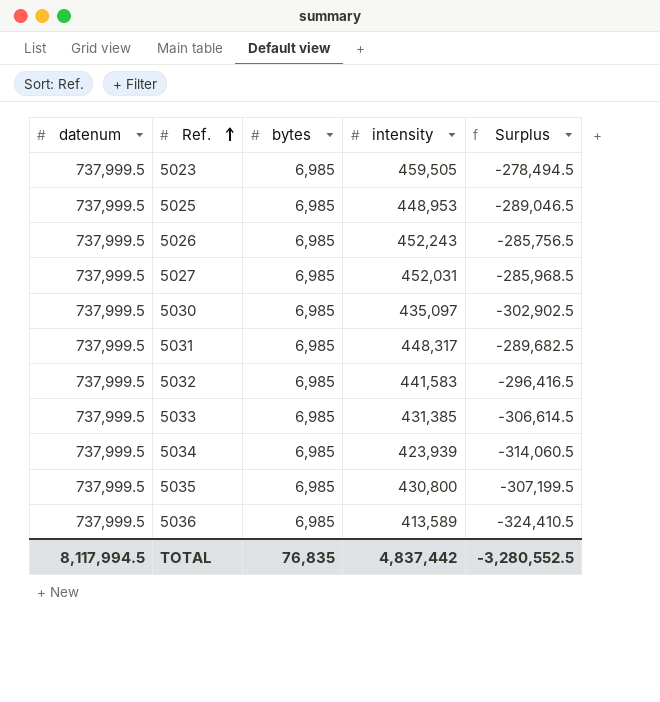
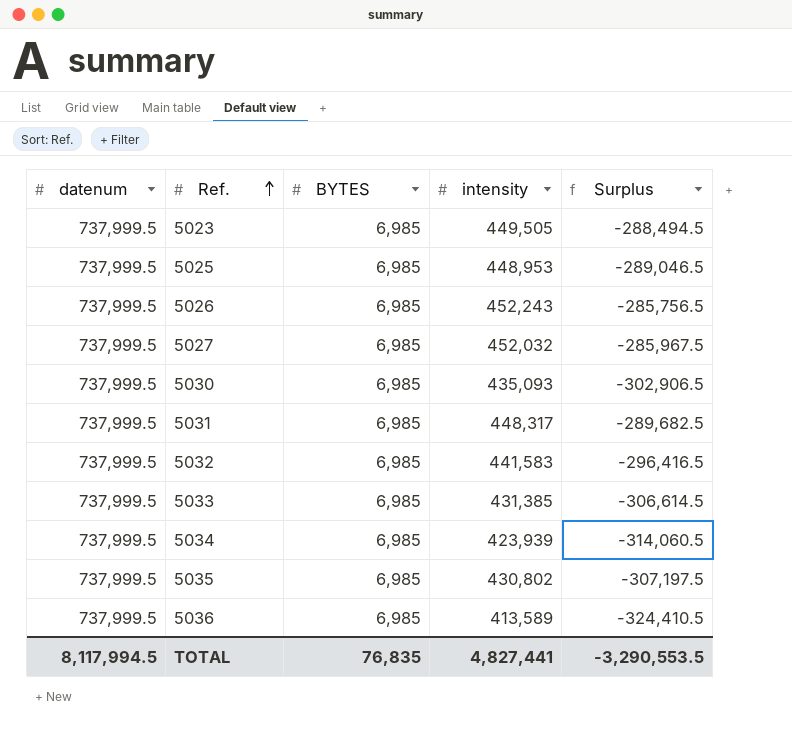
column name: bytes -> BYTES
5023 | intensity: 459,505 -> 449,505
5023 | Surplus: -278,494.5 -> -288,494.5
5027 | intensity: 452,031 -> 452,032
5027 | Surplus: -285,968.5 -> -285,967.5
5030 | intensity: 435,097 -> 435,093
5030 | Surplus: -302,902.5 -> -302,906.5
5035 | intensity: 430,800 -> 430,802
5035 | Surplus: -307,199.5 -> -307,197.5
TOTAL | intensity: 4,837,442 -> 4,827,441
TOTAL | Surplus: -3,280,552.5 -> -3,290,553.5

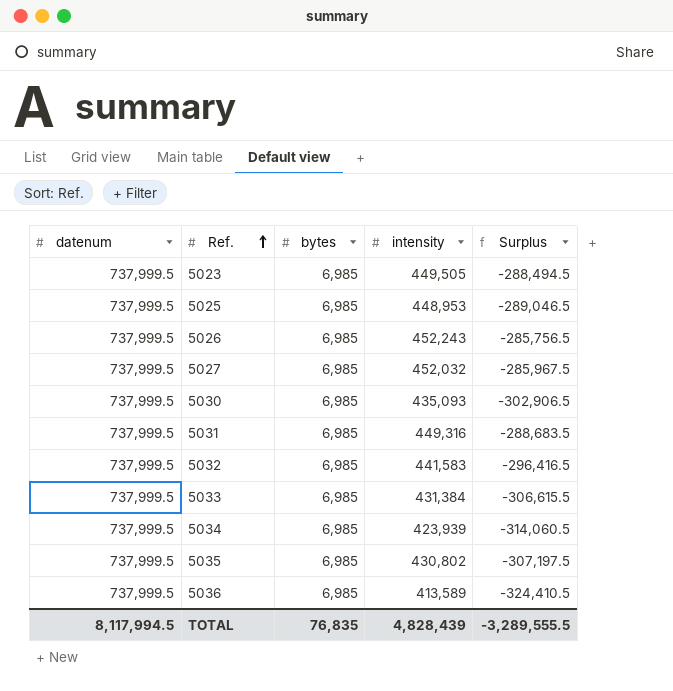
column name: BYTES -> bytes
5031 | intensity: 448,317 -> 449,316
5031 | Surplus: -289,682.5 -> -288,683.5
5033 | intensity: 431,385 -> 431,384
5033 | Surplus: -306,614.5 -> -306,615.5
TOTAL | intensity: 4,827,441 -> 4,828,439
TOTAL | Surplus: -3,290,553.5 -> -3,289,555.5

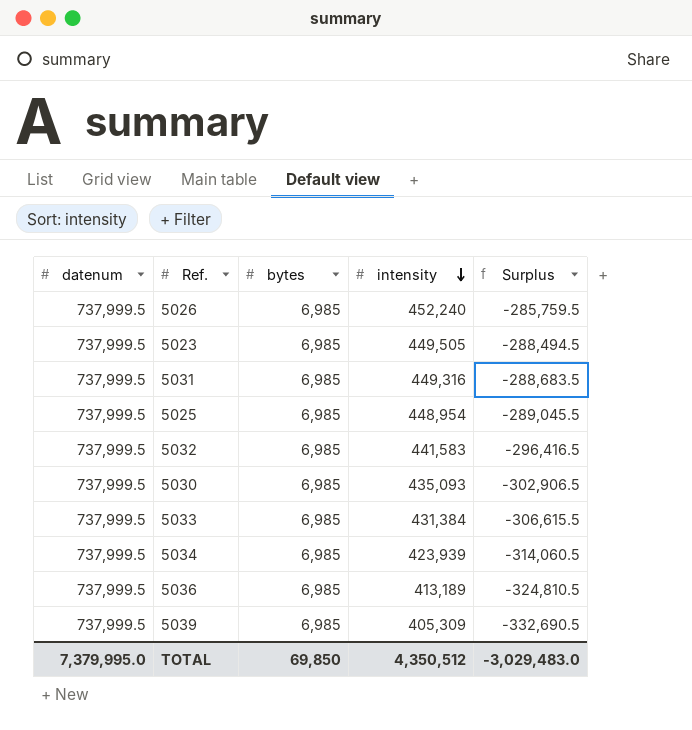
row order: Ref. ascending -> intensity descending
row 5027: 737,999.5 | 6,985 | 452,032 | -285,967.5 -> none
row 5035: 737,999.5 | 6,985 | 430,802 | -307,197.5 -> none
5026 | intensity: 452,243 -> 452,240
5026 | Surplus: -285,756.5 -> -285,759.5
5025 | intensity: 448,953 -> 448,954
5025 | Surplus: -289,046.5 -> -289,045.5
5036 | intensity: 413,589 -> 413,189
5036 | Surplus: -324,410.5 -> -324,810.5
row 5039: none -> 737,999.5 | 6,985 | 405,309 | -332,690.5
TOTAL | datenum: 8,117,994.5 -> 7,379,995.0
TOTAL | bytes: 76,835 -> 69,850
TOTAL | intensity: 4,828,439 -> 4,350,512
TOTAL | Surplus: -3,289,555.5 -> -3,029,483.0

